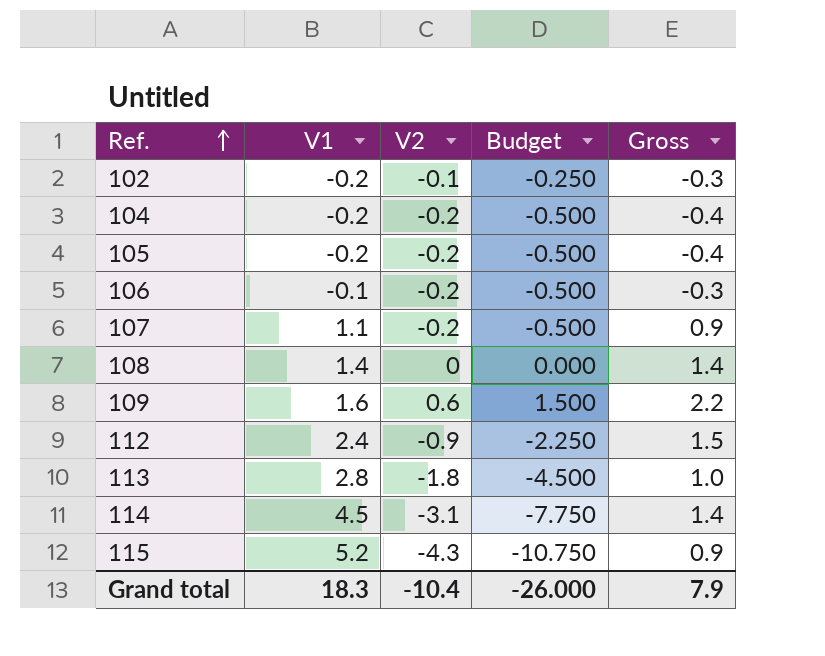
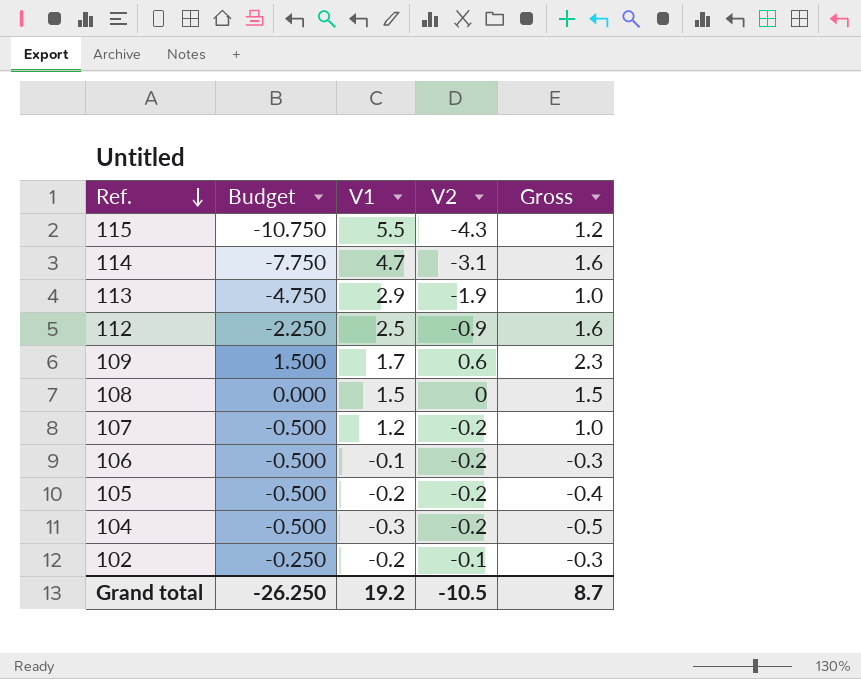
row order: Ref. ascending -> Ref. descending
column Budget | position: 4 -> 2
115 | V1: 5.2 -> 5.5
115 | Gross: 0.9 -> 1.2
114 | V1: 4.5 -> 4.7
114 | Gross: 1.4 -> 1.6
113 | Budget: -4.500 -> -4.750
113 | V1: 2.8 -> 2.9
113 | V2: -1.8 -> -1.9
112 | V1: 2.4 -> 2.5
112 | Gross: 1.5 -> 1.6
109 | V1: 1.6 -> 1.7
109 | Gross: 2.2 -> 2.3
108 | V1: 1.4 -> 1.5
108 | Gross: 1.4 -> 1.5
107 | V1: 1.1 -> 1.2
107 | Gross: 0.9 -> 1.0
104 | V1: -0.2 -> -0.3
104 | Gross: -0.4 -> -0.5
Grand total | Budget: -26.000 -> -26.250
Grand total | V1: 18.3 -> 19.2
Grand total | V2: -10.4 -> -10.5
Grand total | Gross: 7.9 -> 8.7

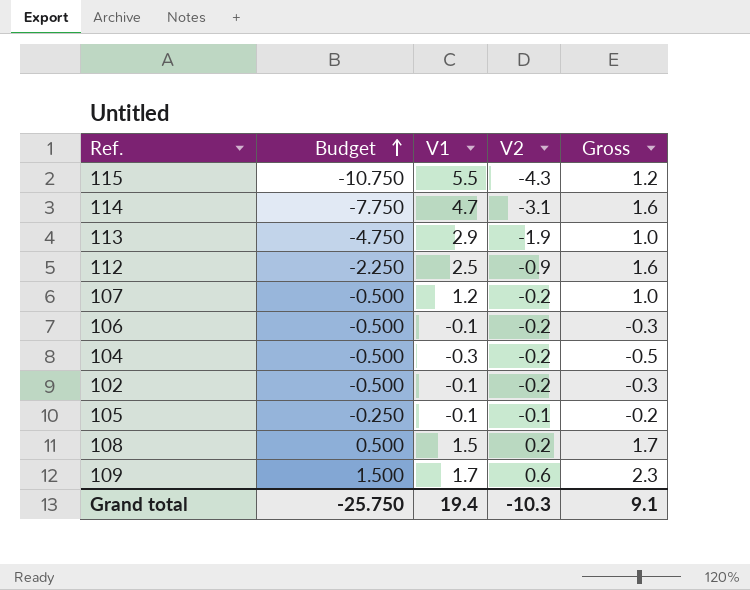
row order: Ref. descending -> Budget ascending
102 | Budget: -0.250 -> -0.500
102 | V1: -0.2 -> -0.1
102 | V2: -0.1 -> -0.2
105 | Budget: -0.500 -> -0.250
105 | V1: -0.2 -> -0.1
105 | V2: -0.2 -> -0.1
105 | Gross: -0.4 -> -0.2
108 | Budget: 0.000 -> 0.500
108 | V2: 0 -> 0.2
108 | Gross: 1.5 -> 1.7
Grand total | Budget: -26.250 -> -25.750
Grand total | V1: 19.2 -> 19.4
Grand total | V2: -10.5 -> -10.3
Grand total | Gross: 8.7 -> 9.1

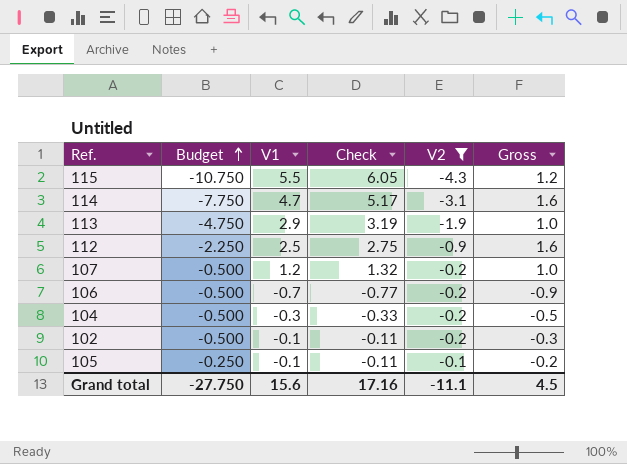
filter: none -> V2 <= -0.1
column Check | formula: none -> [V1] * 1.1
106 | V1: -0.1 -> -0.7
106 | Gross: -0.3 -> -0.9
Grand total | Budget: -25.750 -> -27.750
Grand total | V1: 19.4 -> 15.6
Grand total | V2: -10.3 -> -11.1
Grand total | Gross: 9.1 -> 4.5

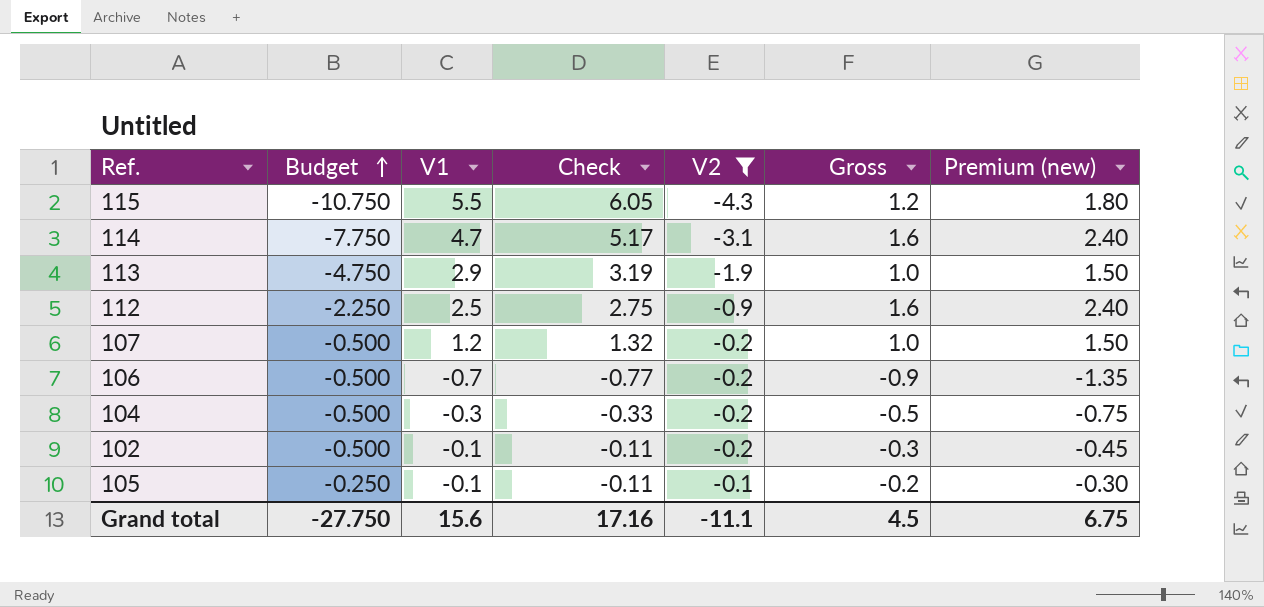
column Premium (new) | formula: none -> [Gross] * 1.5

